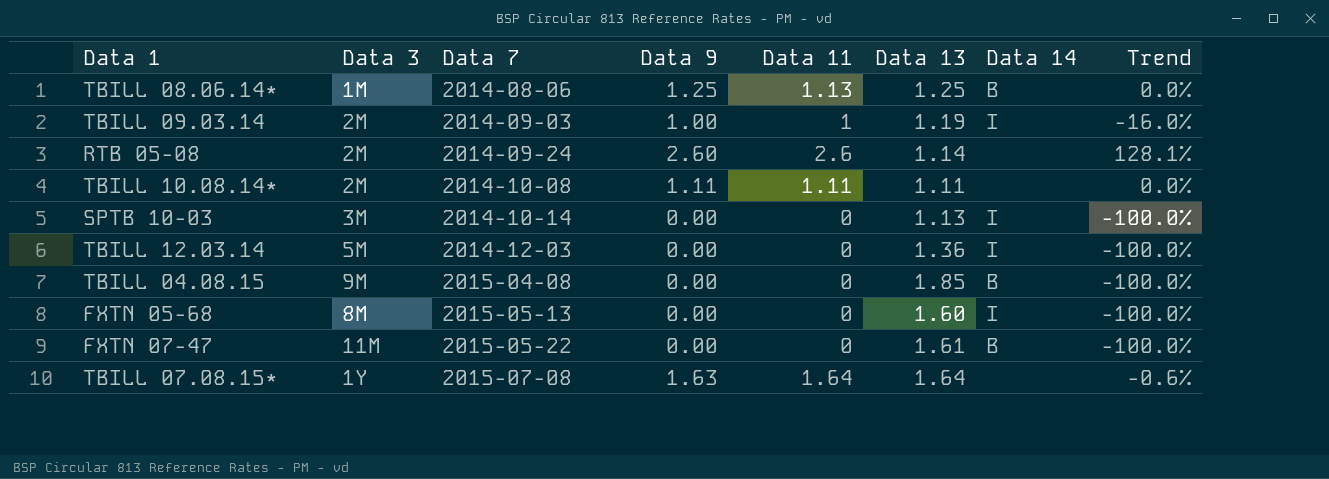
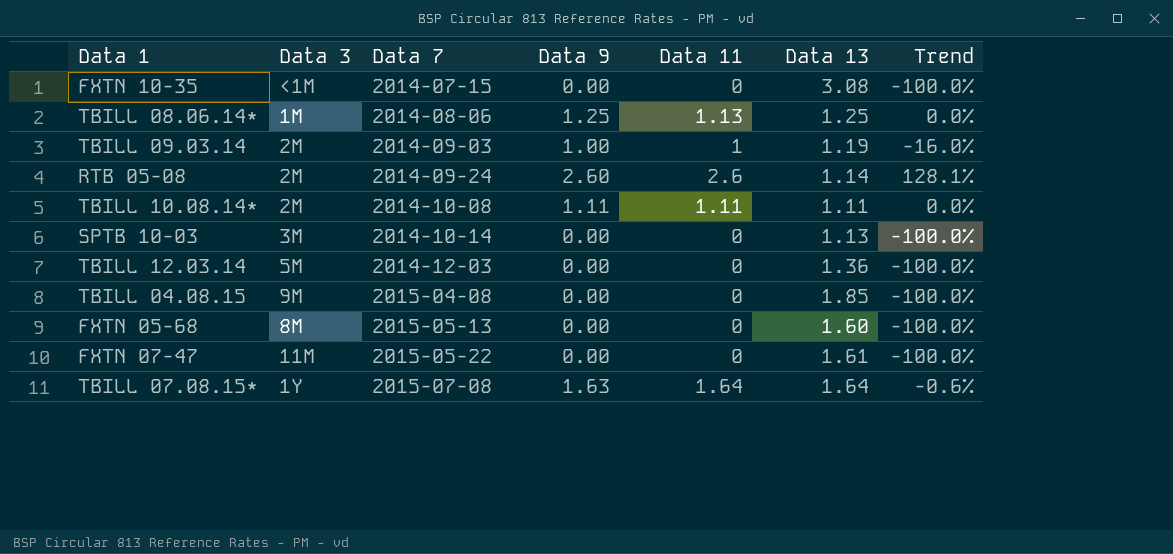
column Data 14 | position: 7 -> none
row FXTN 10-35: none -> <1M | 2014-07-15 | 0.00 | 0 | 3.08 | -100.0%

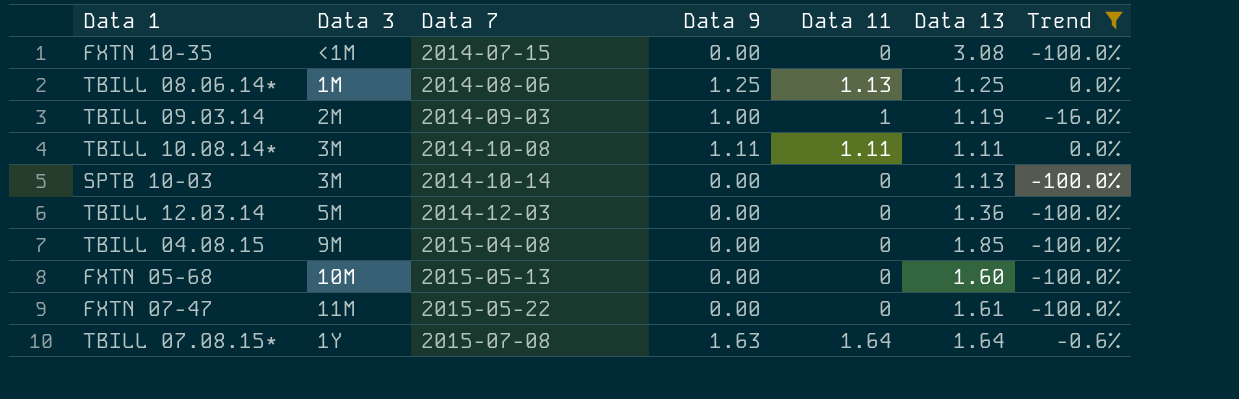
filter: none -> Trend != 128.1%
TBILL 10.08.14* | Data 3: 2M -> 3M
FXTN 05-68 | Data 3: 8M -> 10M

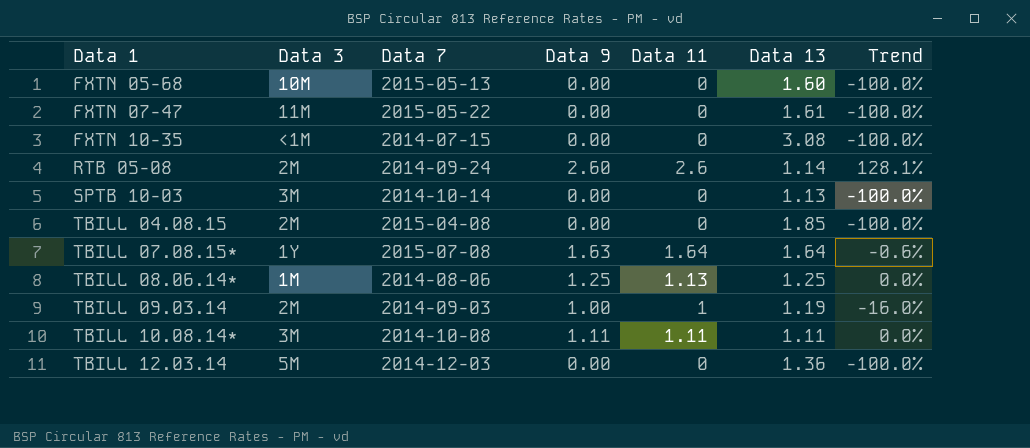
filter: Trend != 128.1% -> none
row order: Data 7 ascending -> Data 1 ascending
TBILL 04.08.15 | Data 3: 9M -> 2M

